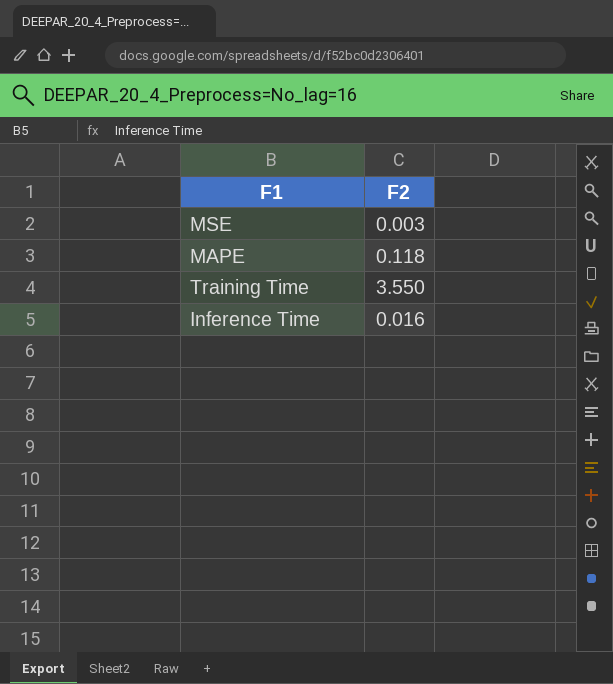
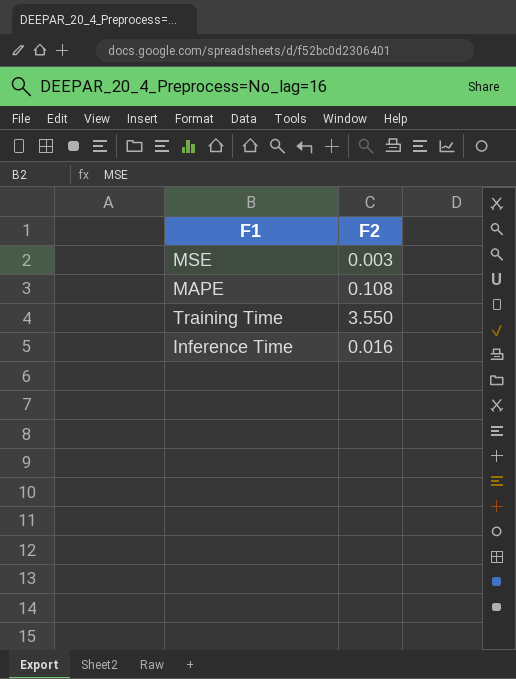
MAPE | F2: 0.118 -> 0.108

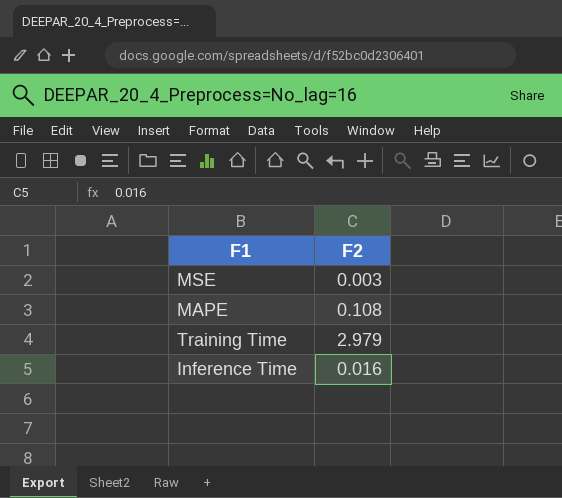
Training Time | F2: 3.550 -> 2.979

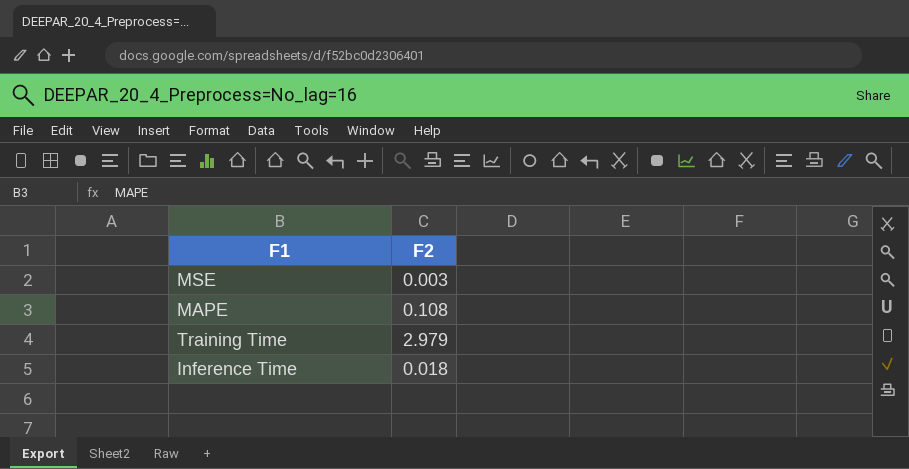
Inference Time | F2: 0.016 -> 0.018

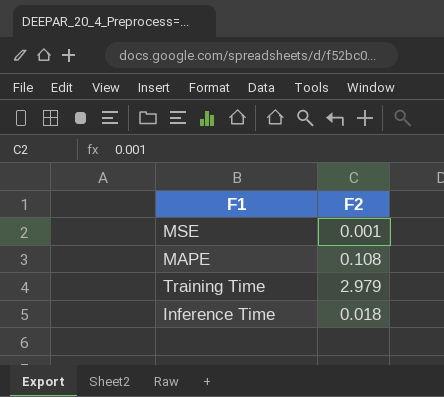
MSE | F2: 0.003 -> 0.001

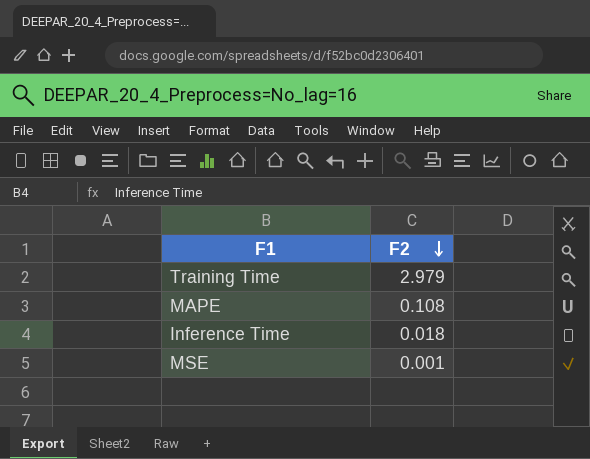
row order: none -> F2 descending

